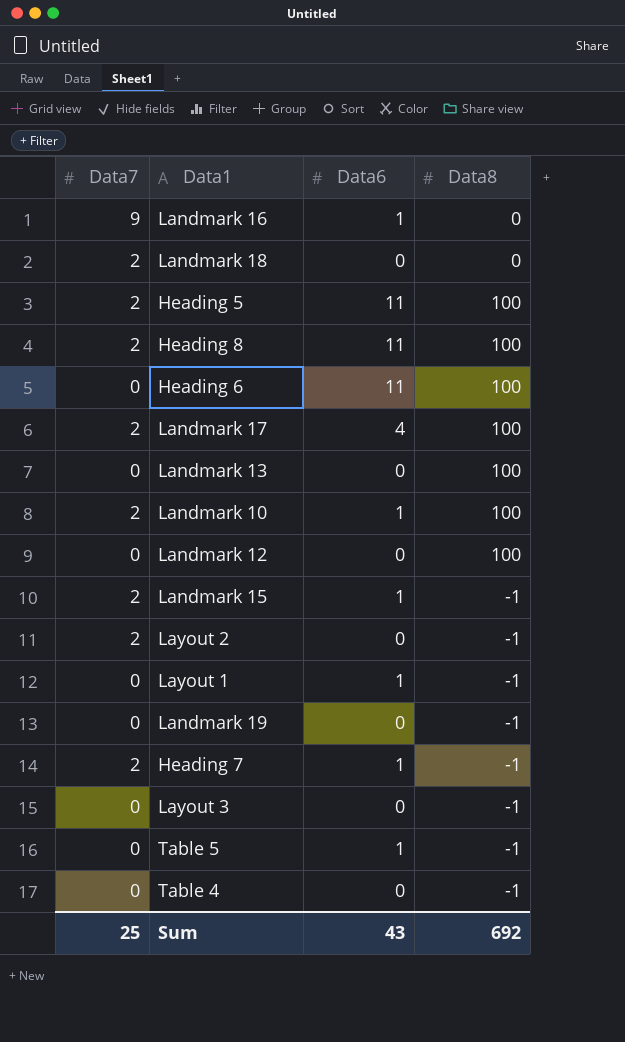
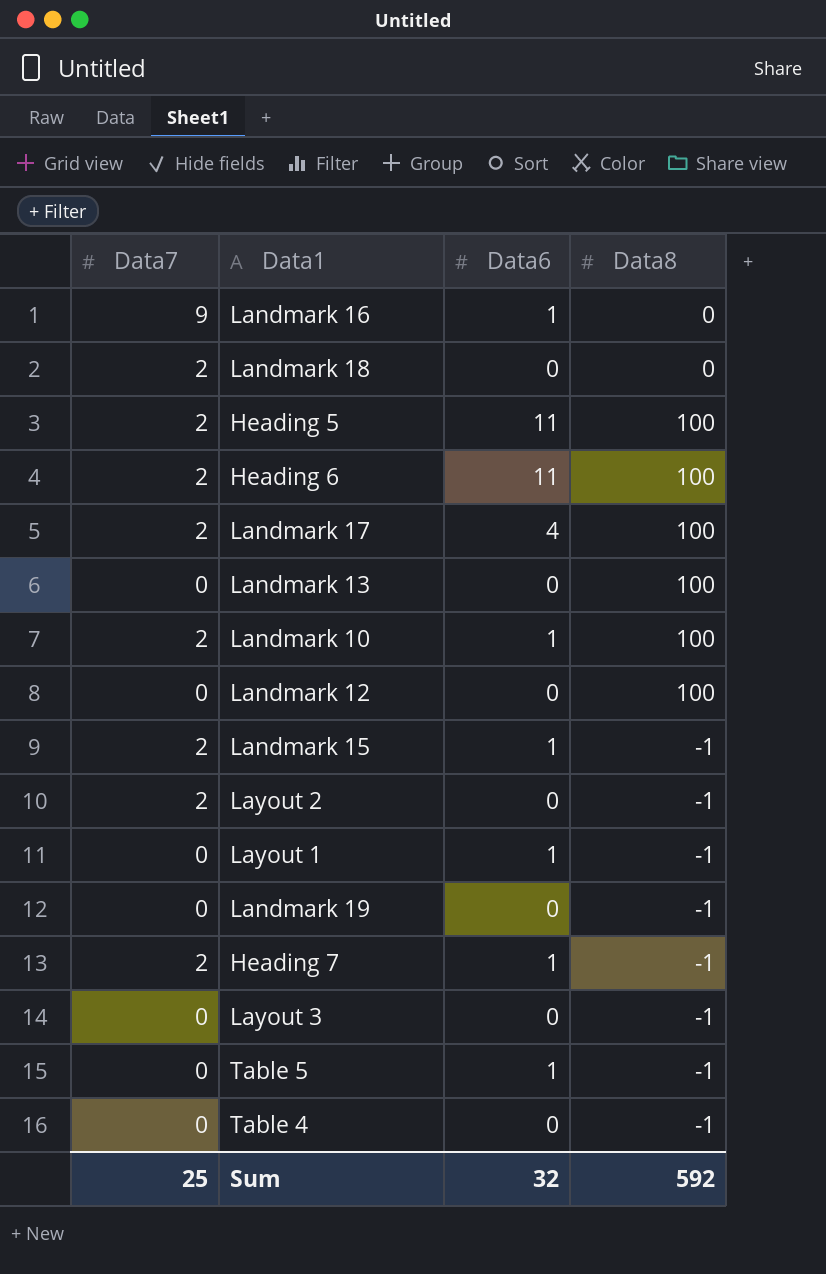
row Heading 8: 2 | 11 | 100 -> none
Heading 6 | Data7: 0 -> 2
Sum | Data6: 43 -> 32
Sum | Data8: 692 -> 592

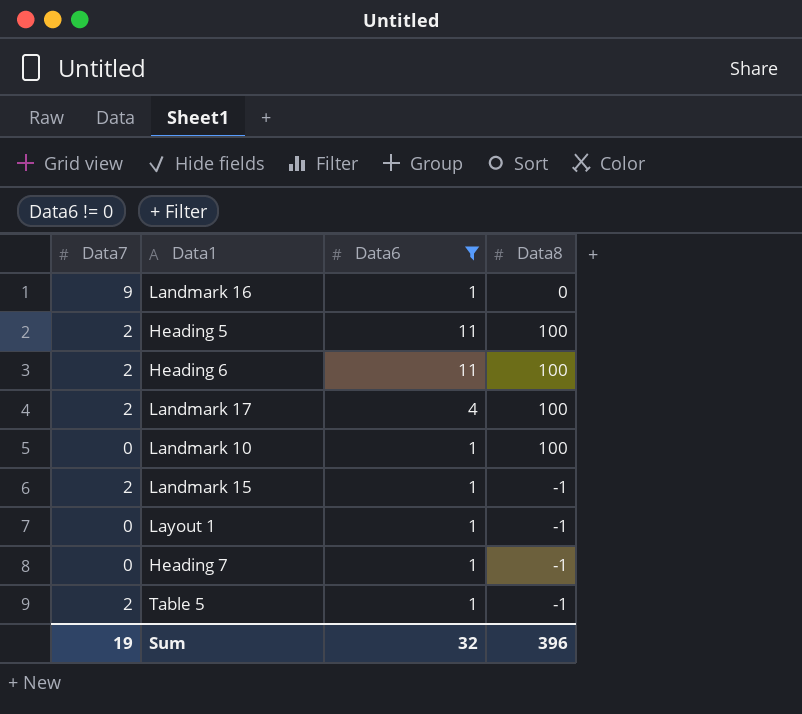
filter: none -> Data6 != 0
Landmark 10 | Data7: 2 -> 0
Heading 7 | Data7: 2 -> 0
Table 5 | Data7: 0 -> 2
Sum | Data7: 25 -> 19
Sum | Data8: 592 -> 396

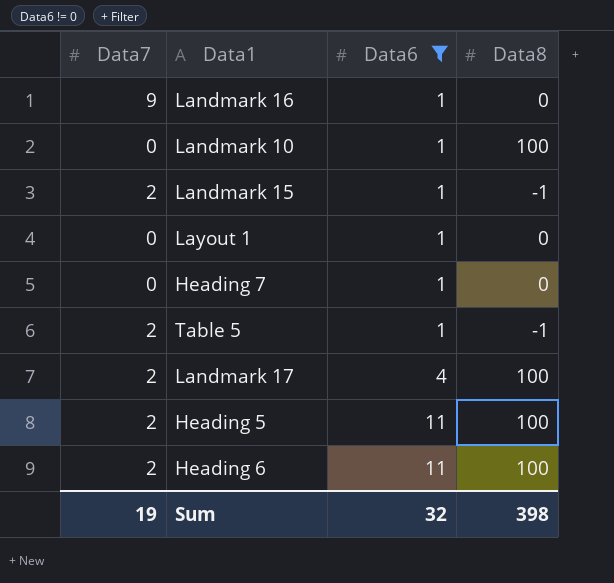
row order: none -> Data6 ascending
Layout 1 | Data8: -1 -> 0
Heading 7 | Data8: -1 -> 0
Sum | Data8: 396 -> 398

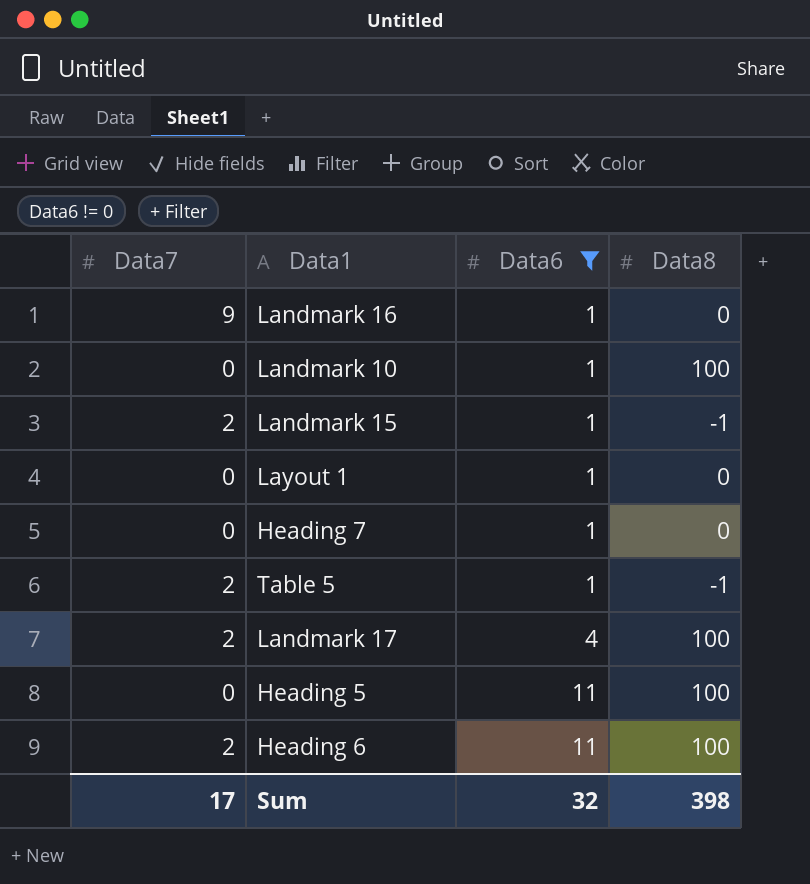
Heading 5 | Data7: 2 -> 0
Sum | Data7: 19 -> 17

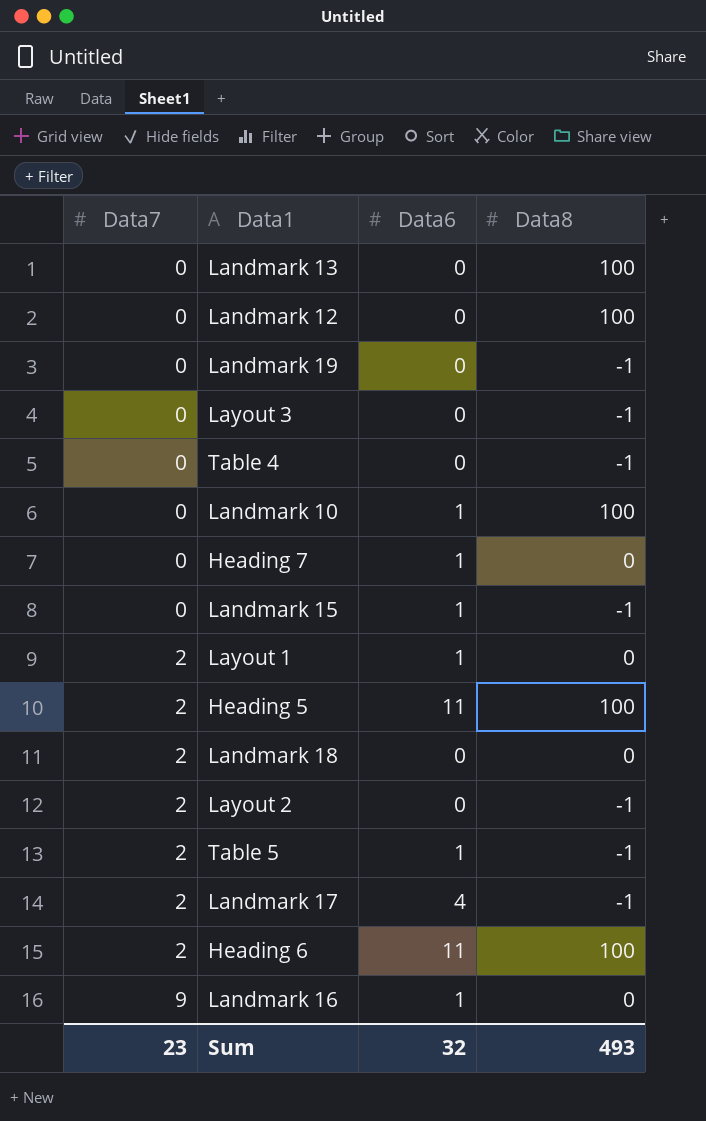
filter: Data6 != 0 -> none
row order: Data6 ascending -> Data7 ascending
Landmark 15 | Data7: 2 -> 0
Layout 1 | Data7: 0 -> 2
Heading 5 | Data7: 0 -> 2
Landmark 17 | Data8: 100 -> -1
Sum | Data7: 17 -> 23
Sum | Data8: 398 -> 493

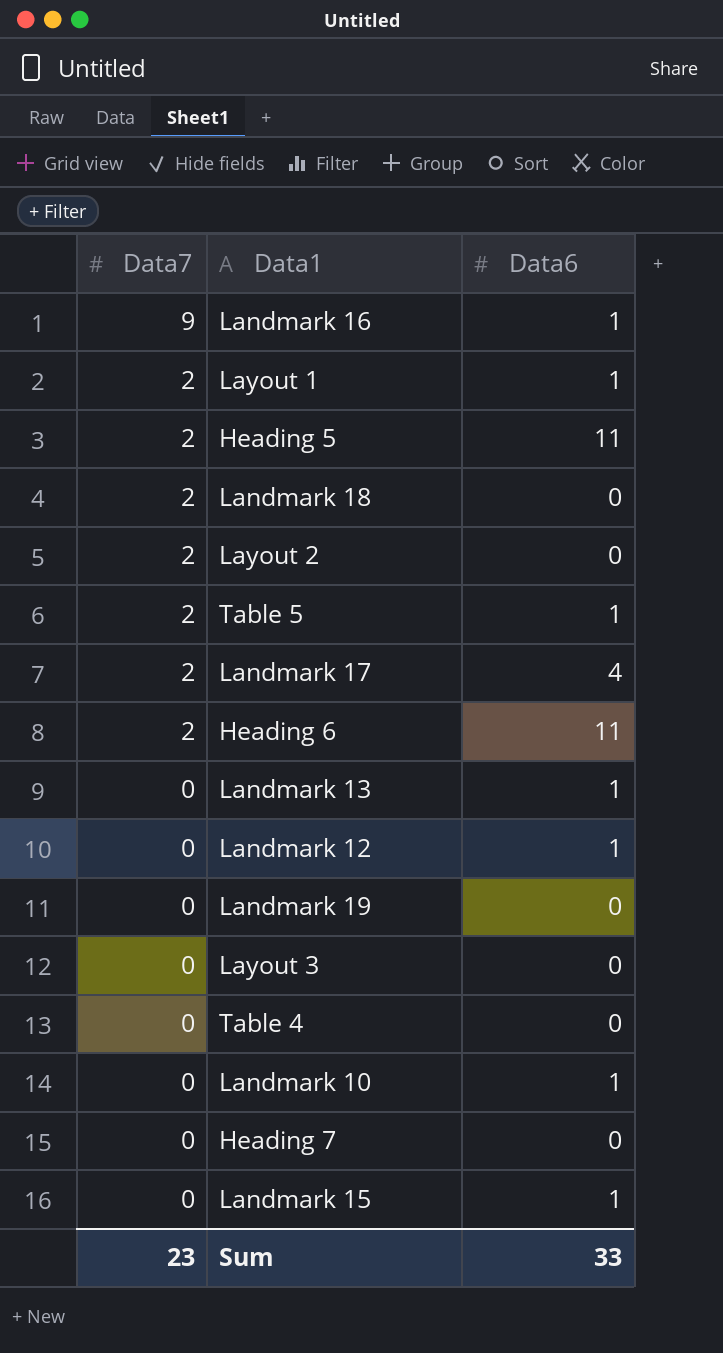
row order: Data7 ascending -> Data7 descending
column Data8 | position: 4 -> none
Landmark 13 | Data6: 0 -> 1
Landmark 12 | Data6: 0 -> 1
Heading 7 | Data6: 1 -> 0
Sum | Data6: 32 -> 33

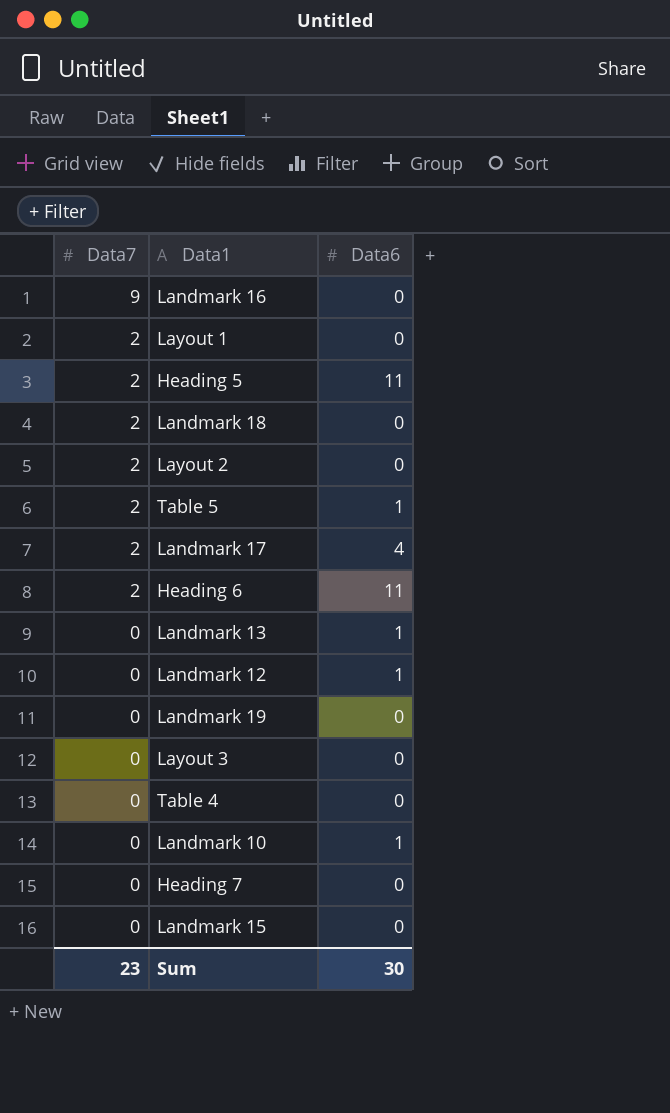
Landmark 16 | Data6: 1 -> 0
Layout 1 | Data6: 1 -> 0
Landmark 15 | Data6: 1 -> 0
Sum | Data6: 33 -> 30

